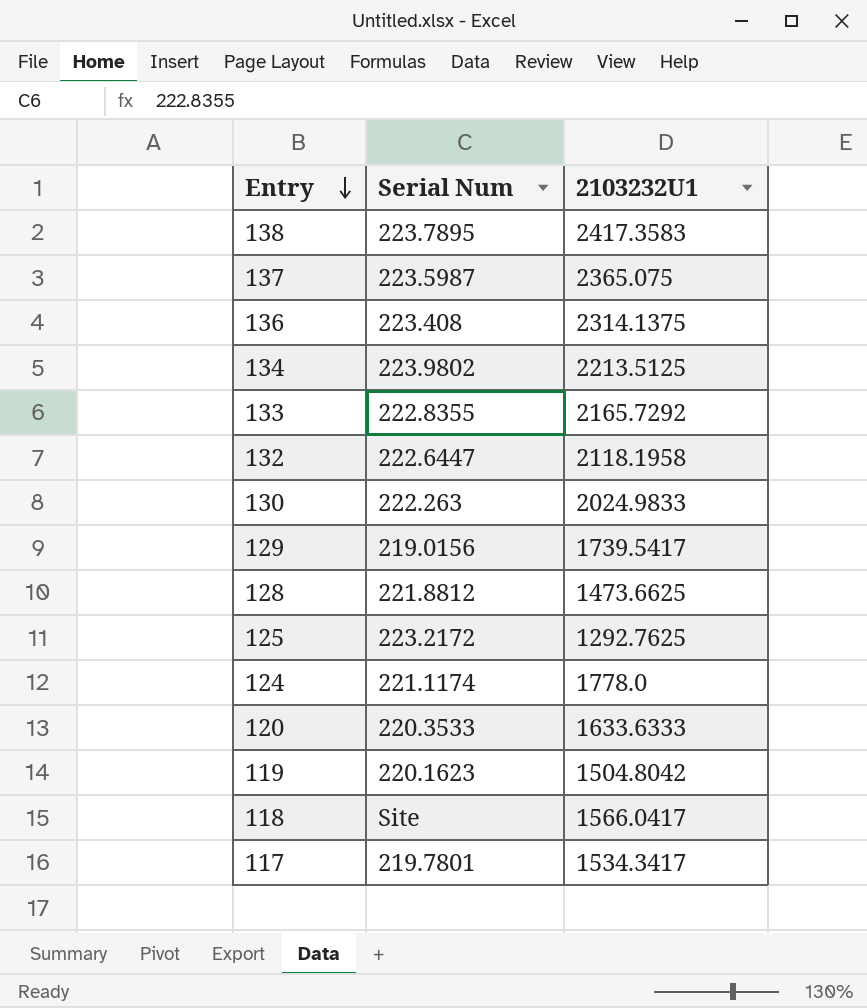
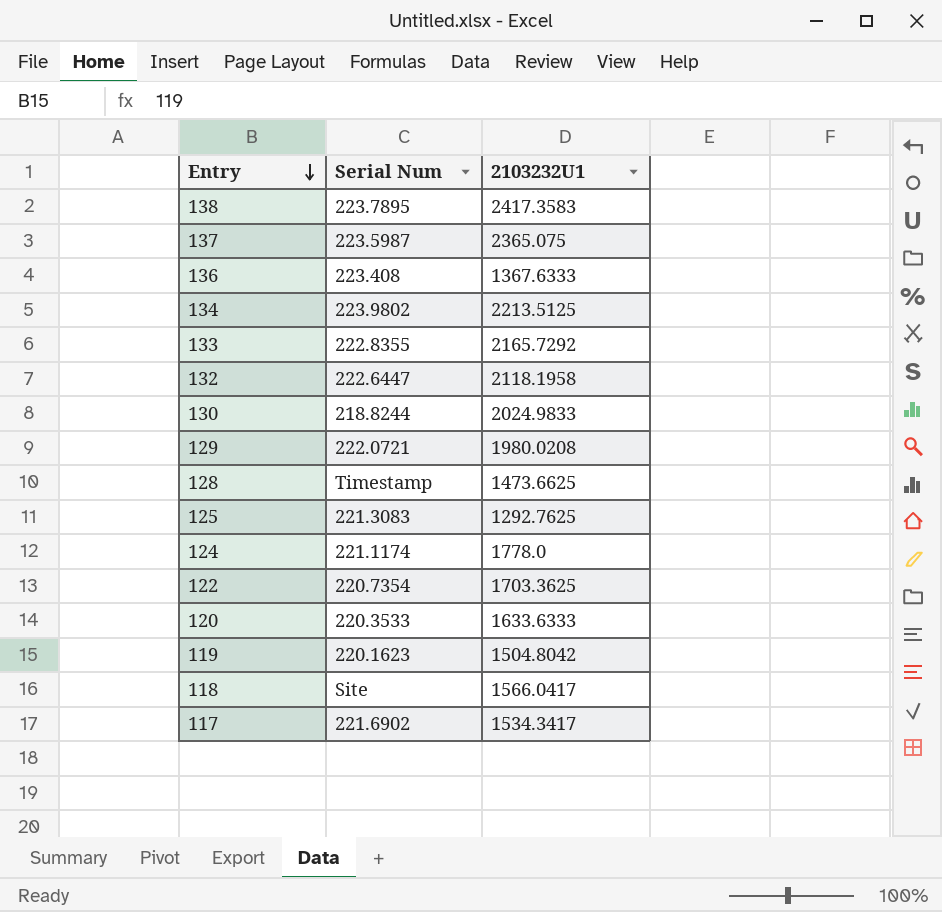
136 | 2103232U1: 2314.1375 -> 1367.6333
130 | Serial Num: 222.263 -> 218.8244
129 | Serial Num: 219.0156 -> 222.0721
129 | 2103232U1: 1739.5417 -> 1980.0208
128 | Serial Num: 221.8812 -> Timestamp
125 | Serial Num: 223.2172 -> 221.3083
row 122: none -> 220.7354 | 1703.3625
117 | Serial Num: 219.7801 -> 221.6902

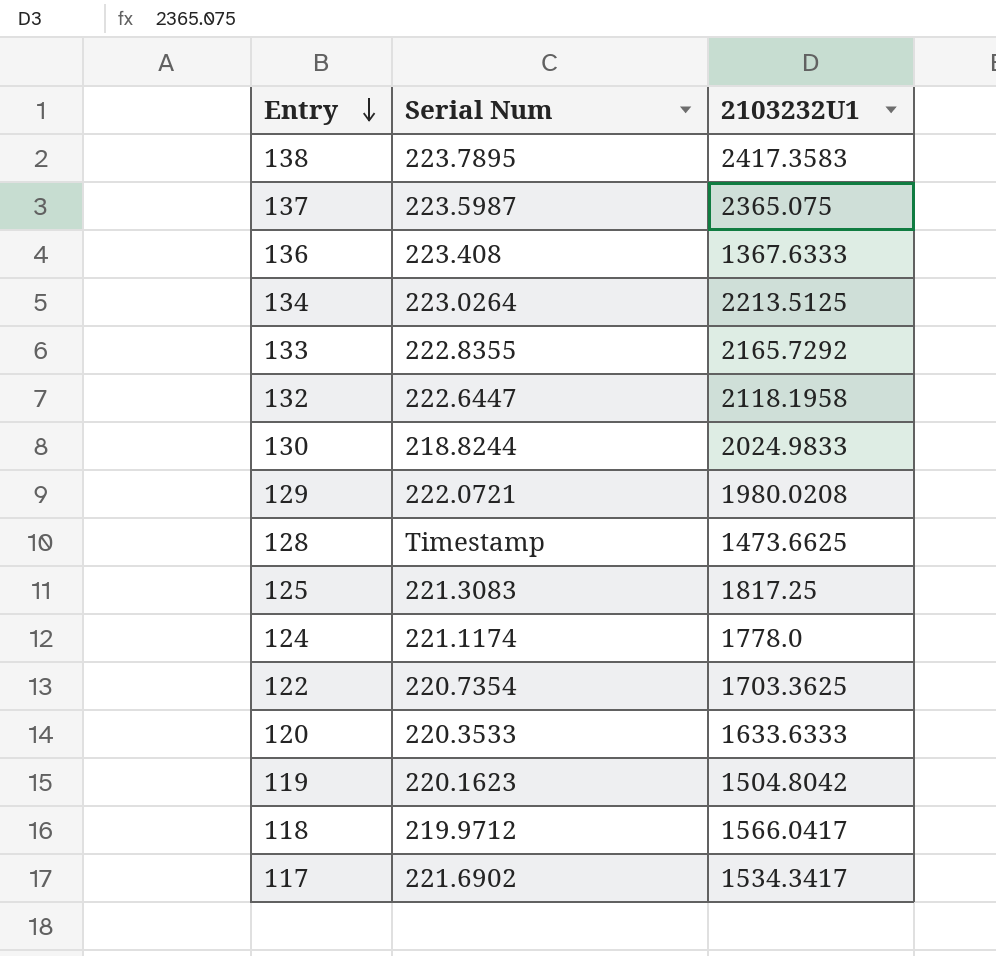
134 | Serial Num: 223.9802 -> 223.0264
125 | 2103232U1: 1292.7625 -> 1817.25
118 | Serial Num: Site -> 219.9712

